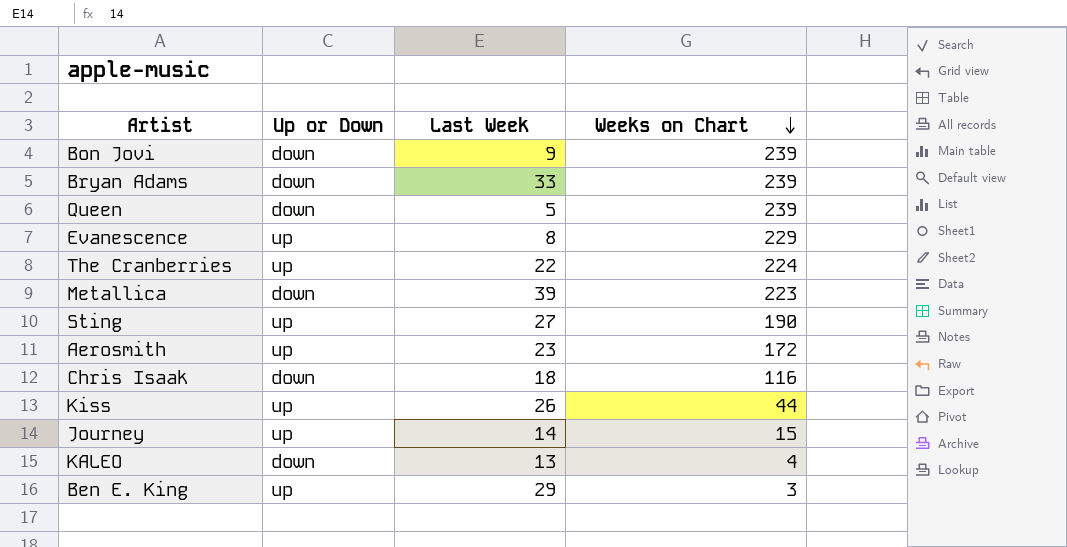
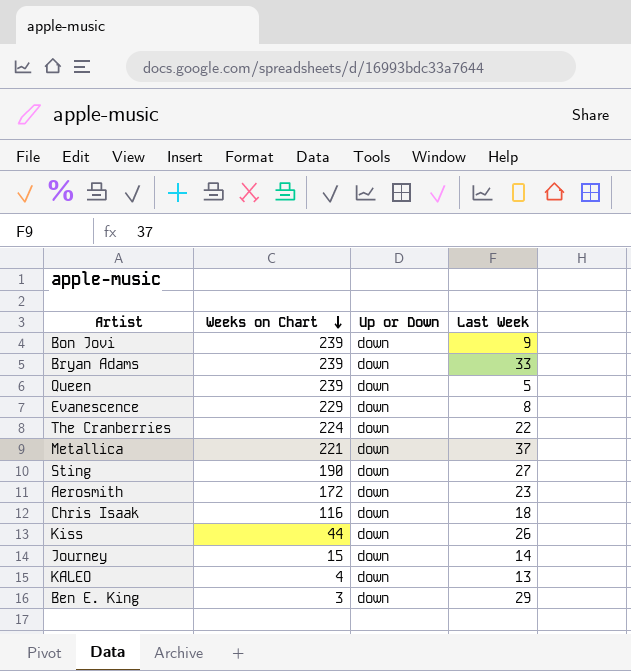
column Weeks on Chart | position: 4 -> 2
Evanescence | Up or Down: up -> down
The Cranberries | Up or Down: up -> down
Metallica | Weeks on Chart: 223 -> 221
Metallica | Last Week: 39 -> 37
Sting | Up or Down: up -> down
Aerosmith | Up or Down: up -> down
Kiss | Up or Down: up -> down
Journey | Up or Down: up -> down
Ben E. King | Up or Down: up -> down

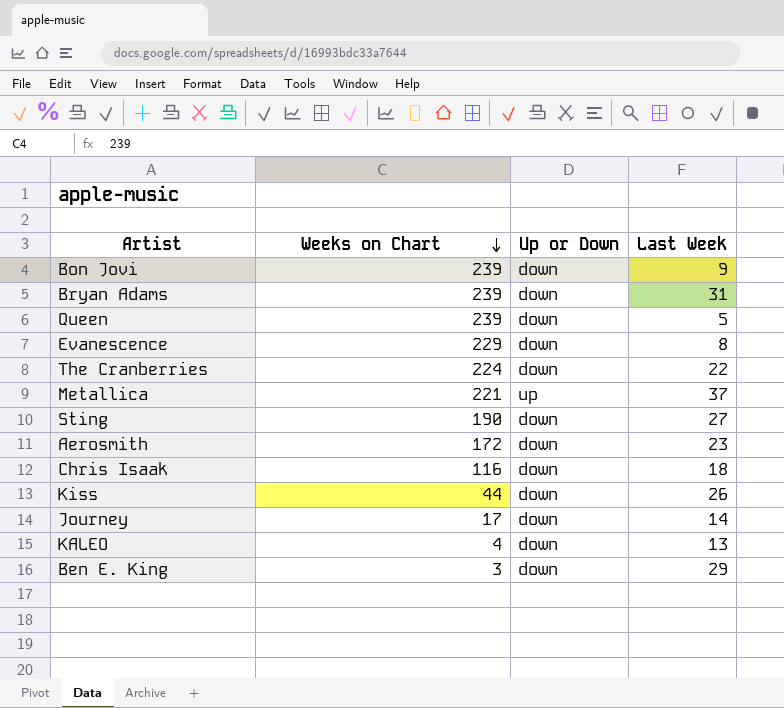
Bryan Adams | Last Week: 33 -> 31
Metallica | Up or Down: down -> up
Journey | Weeks on Chart: 15 -> 17

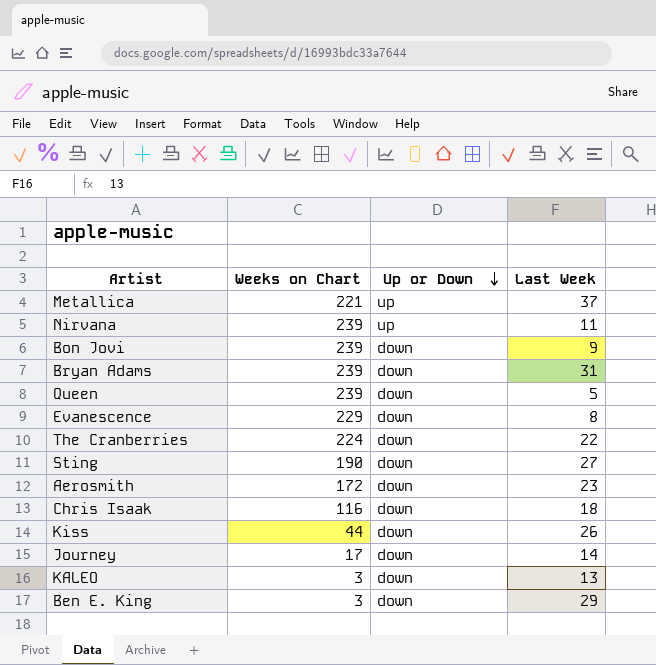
row order: Weeks on Chart descending -> Up or Down descending
row Nirvana: none -> 239 | up | 11
KALEO | Weeks on Chart: 4 -> 3

